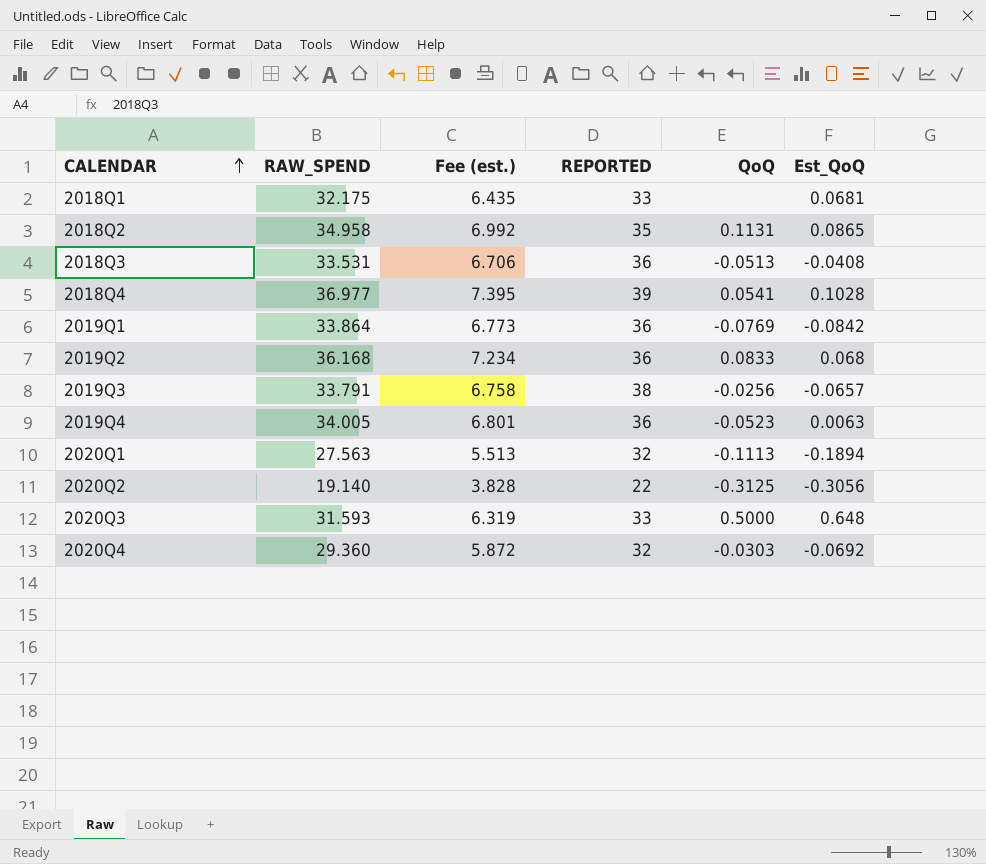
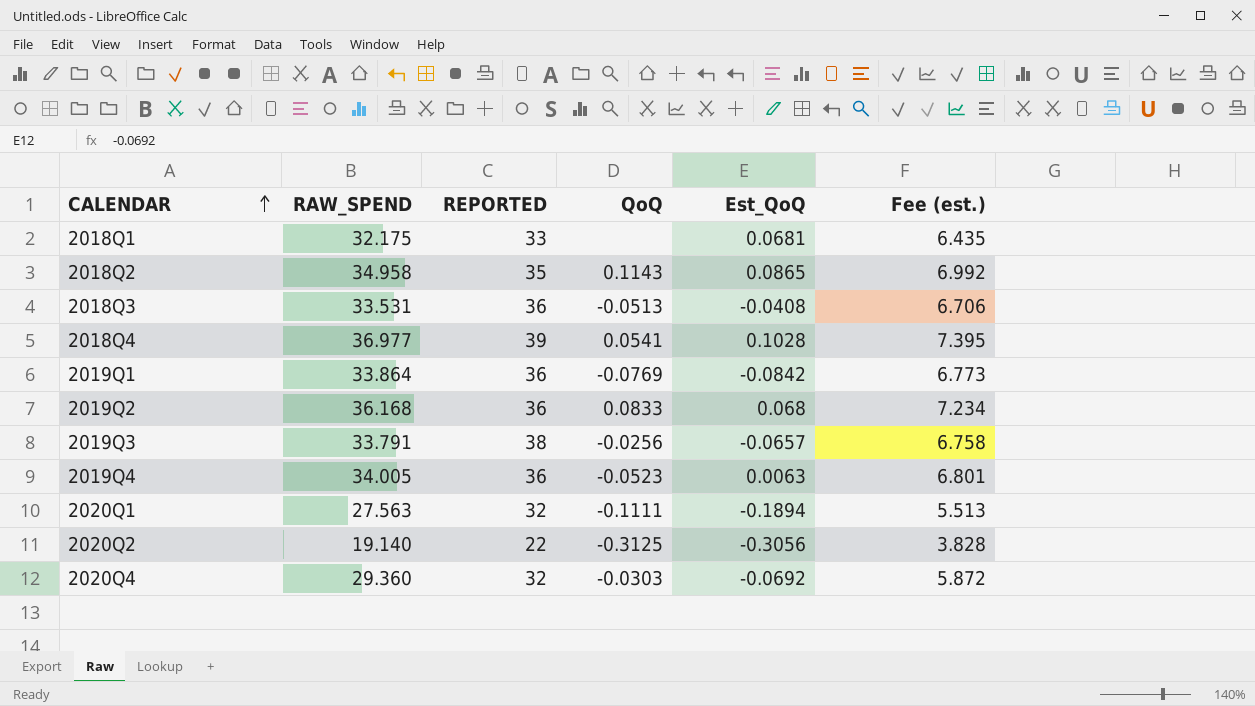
column Fee (est.) | position: 3 -> 6
row 2020Q3: 31.593 | 6.319 | 33 | 0.5000 | 0.648 -> none
2018Q2 | QoQ: 0.1131 -> 0.1143
2020Q1 | QoQ: -0.1113 -> -0.1111

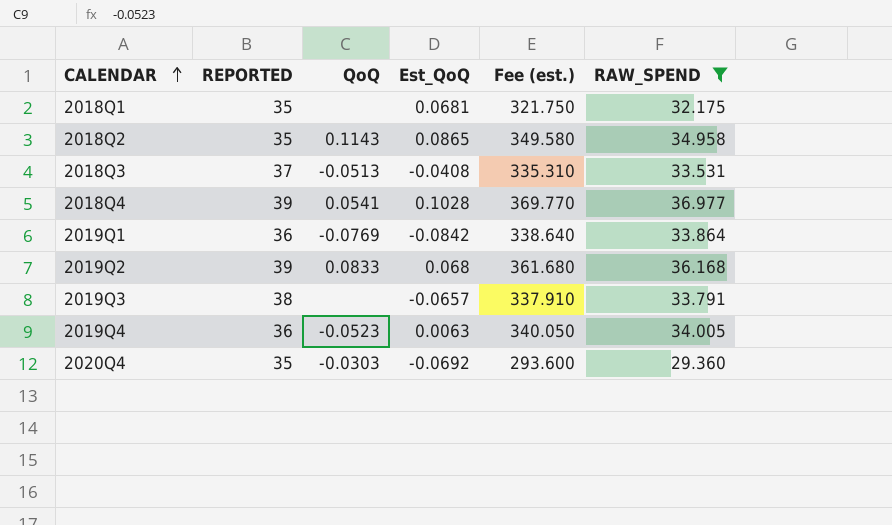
filter: none -> RAW_SPEND >= 29.360
column Fee (est.) | formula: [RAW_SPEND] * 0.2 -> [RAW_SPEND] * 10
column RAW_SPEND | position: 2 -> 6
2018Q1 | REPORTED: 33 -> 35
2018Q3 | REPORTED: 36 -> 37
2019Q2 | REPORTED: 36 -> 39
2019Q3 | QoQ: -0.0256 -> none
2020Q4 | REPORTED: 32 -> 35

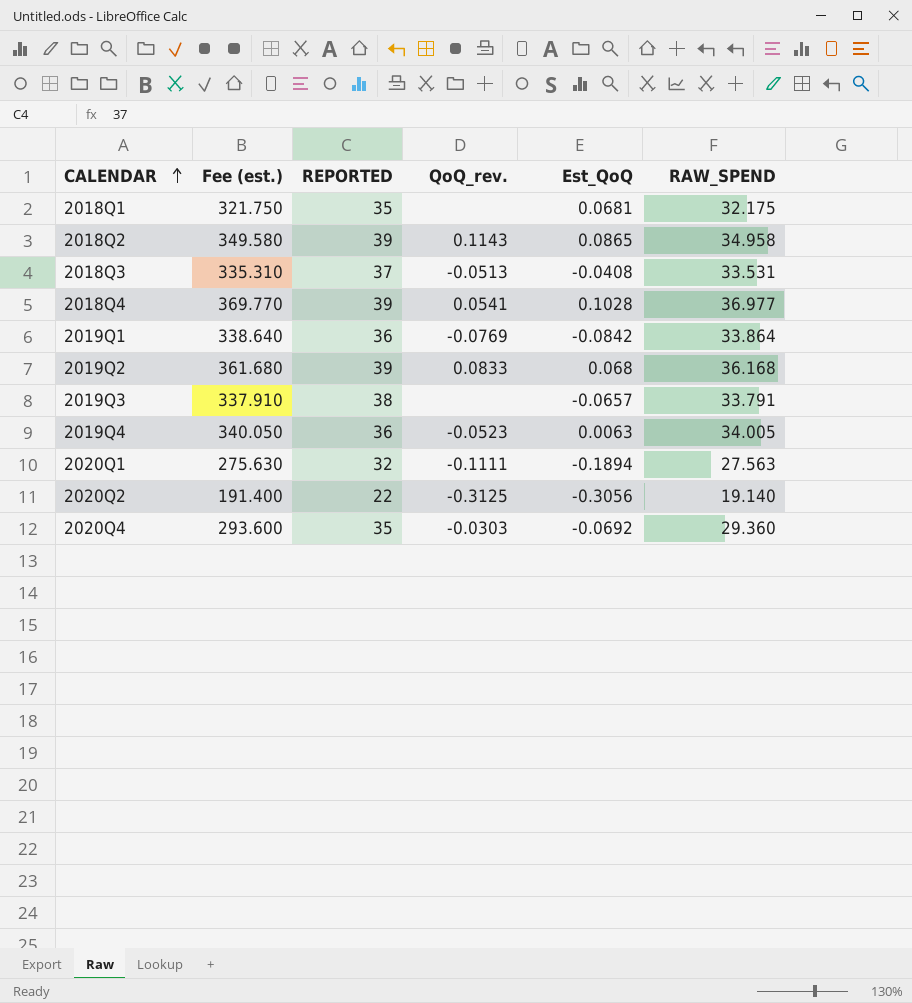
filter: RAW_SPEND >= 29.360 -> none
column Fee (est.) | position: 5 -> 2
column name: QoQ -> QoQ_rev.
2018Q2 | REPORTED: 35 -> 39

